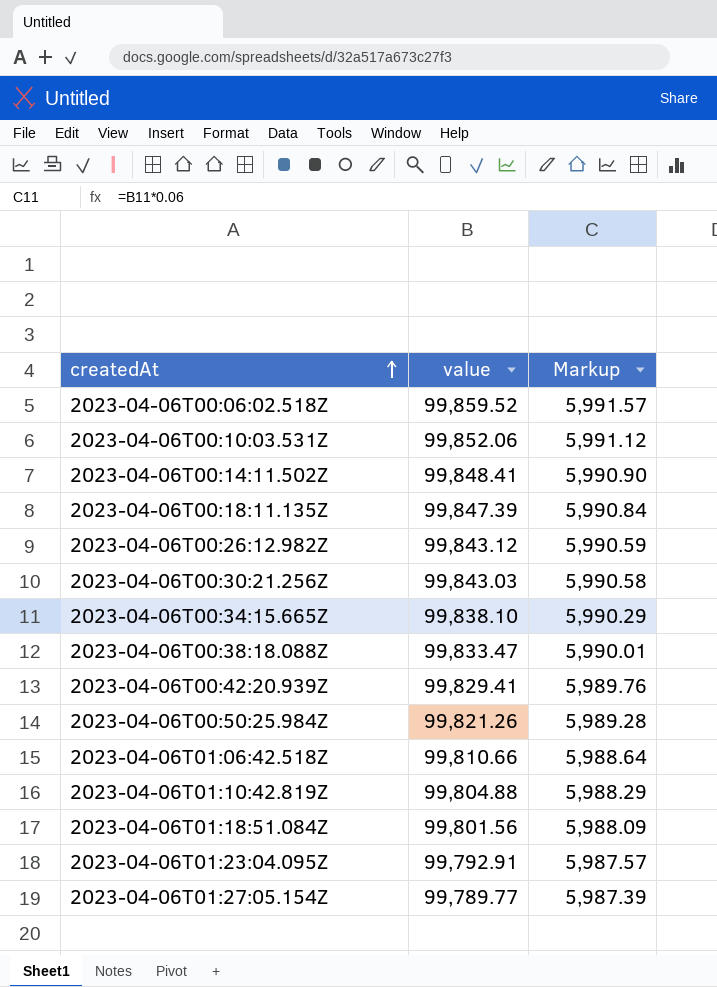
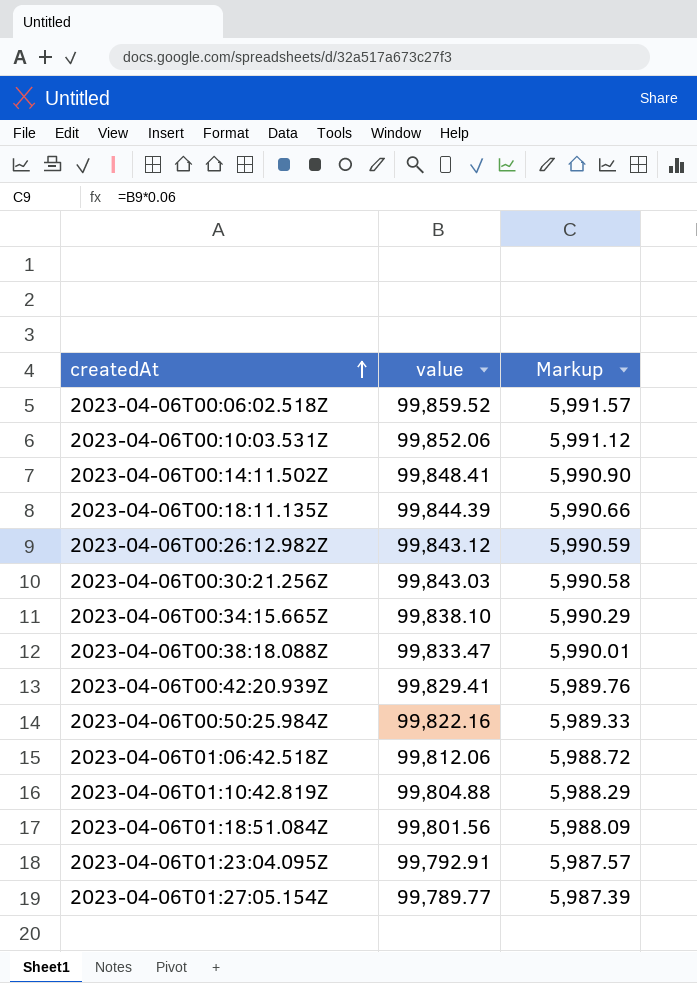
2023-04-06T00:18:11.135Z | value: 99,847.39 -> 99,844.39
2023-04-06T00:18:11.135Z | Markup: 5,990.84 -> 5,990.66
2023-04-06T00:50:25.984Z | value: 99,821.26 -> 99,822.16
2023-04-06T00:50:25.984Z | Markup: 5,989.28 -> 5,989.33
2023-04-06T01:06:42.518Z | value: 99,810.66 -> 99,812.06
2023-04-06T01:06:42.518Z | Markup: 5,988.64 -> 5,988.72

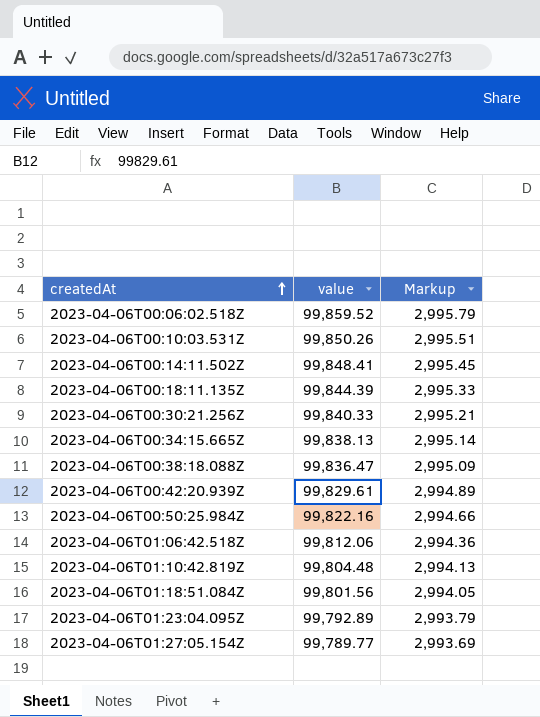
column Markup | formula: [value] * 0.06 -> [value] * 0.03
row 2023-04-06T00:26:12.982Z: 99,843.12 | 5,990.59 -> none
2023-04-06T00:10:03.531Z | value: 99,852.06 -> 99,850.26
2023-04-06T00:30:21.256Z | value: 99,843.03 -> 99,840.33
2023-04-06T00:34:15.665Z | value: 99,838.10 -> 99,838.13
2023-04-06T00:38:18.088Z | value: 99,833.47 -> 99,836.47
2023-04-06T00:42:20.939Z | value: 99,829.41 -> 99,829.61
2023-04-06T01:10:42.819Z | value: 99,804.88 -> 99,804.48
2023-04-06T01:23:04.095Z | value: 99,792.91 -> 99,792.89

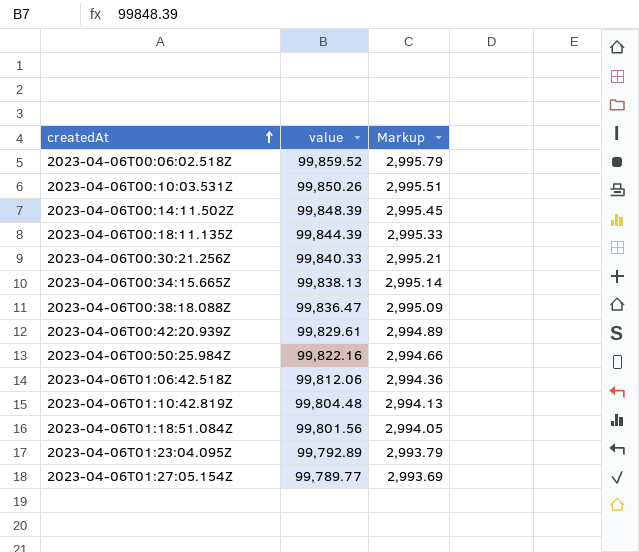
2023-04-06T00:14:11.502Z | value: 99,848.41 -> 99,848.39

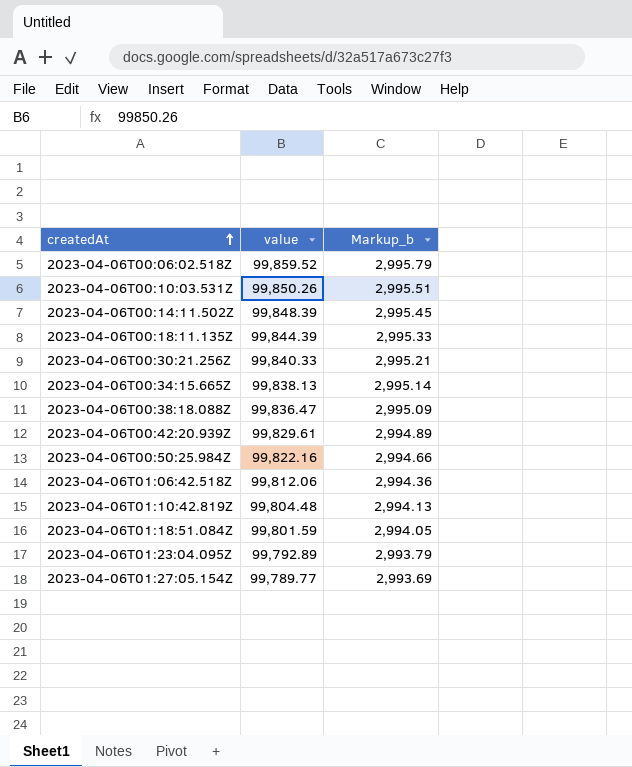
column name: Markup -> Markup_b
2023-04-06T01:18:51.084Z | value: 99,801.56 -> 99,801.59

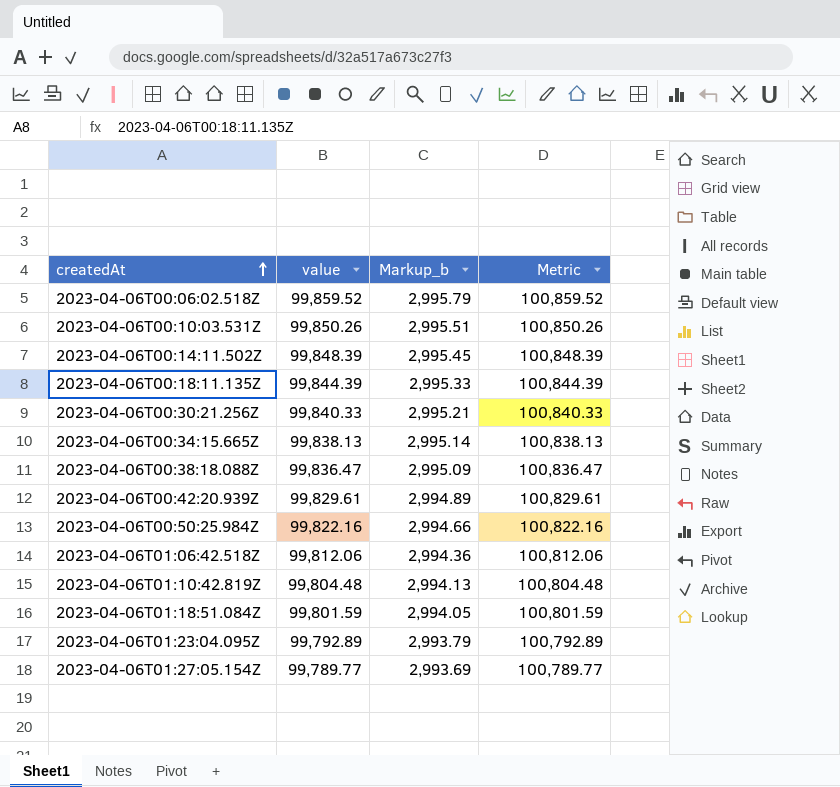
column Metric | formula: none -> [value] + 1000

